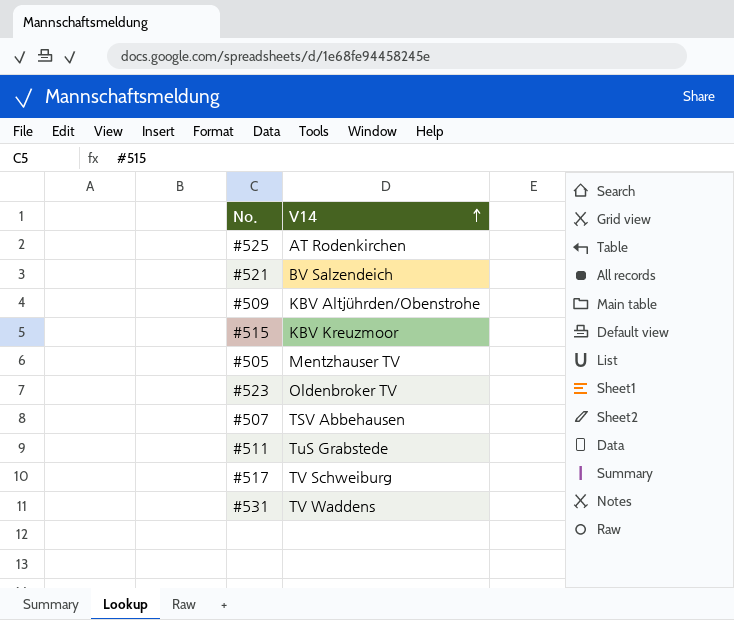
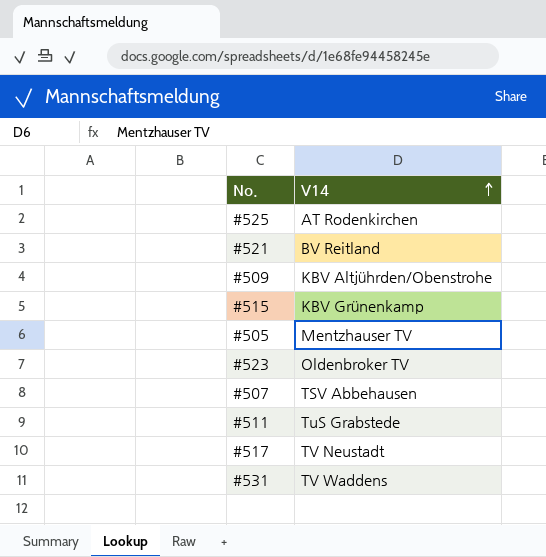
#521 | V14: BV Salzendeich -> BV Reitland
#515 | V14: KBV Kreuzmoor -> KBV Grünenkamp
#517 | V14: TV Schweiburg -> TV Neustadt

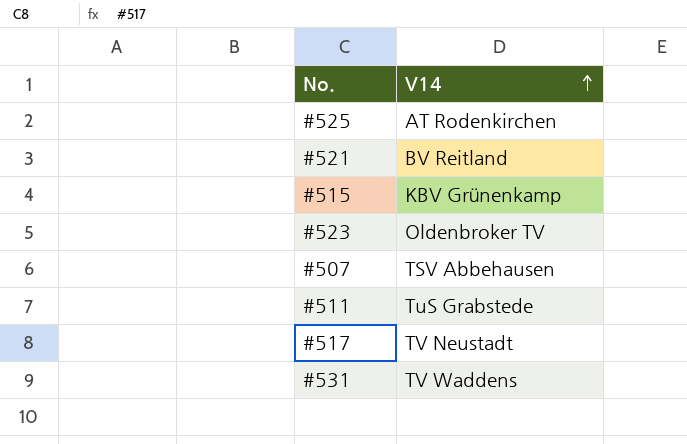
row #509: KBV Altjührden/Obenstrohe -> none
row #505: Mentzhauser TV -> none

